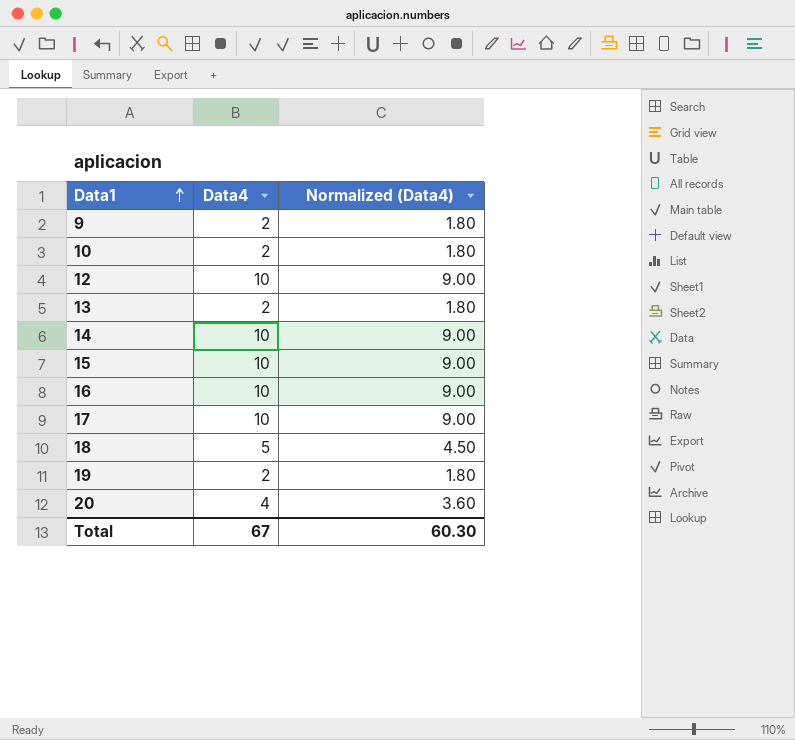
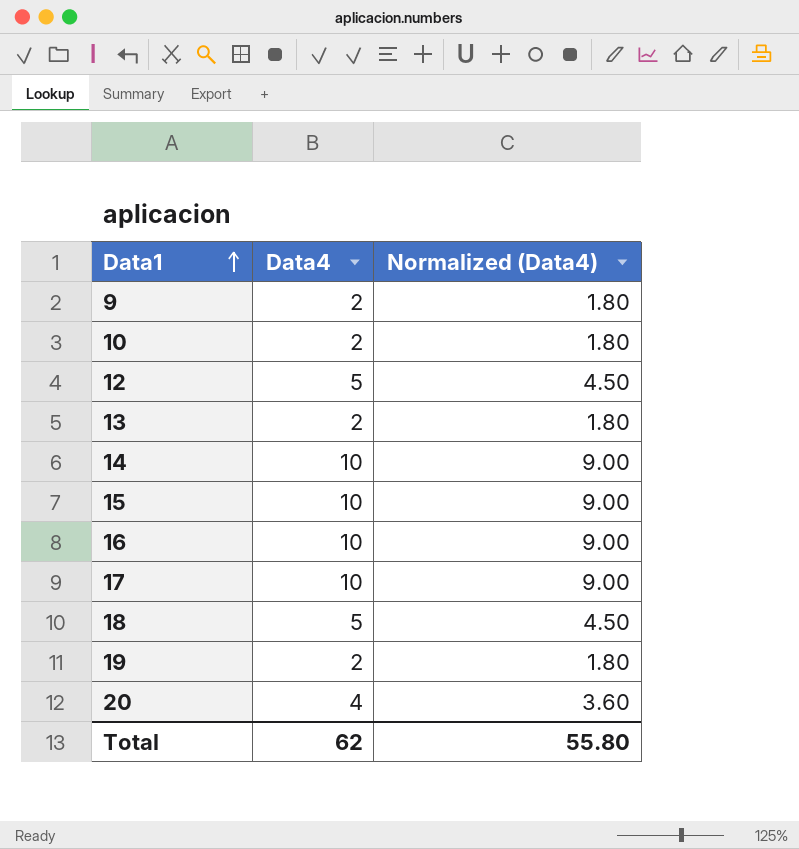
12 | Data4: 10 -> 5
12 | Normalized (Data4): 9.00 -> 4.50
Total | Data4: 67 -> 62
Total | Normalized (Data4): 60.30 -> 55.80

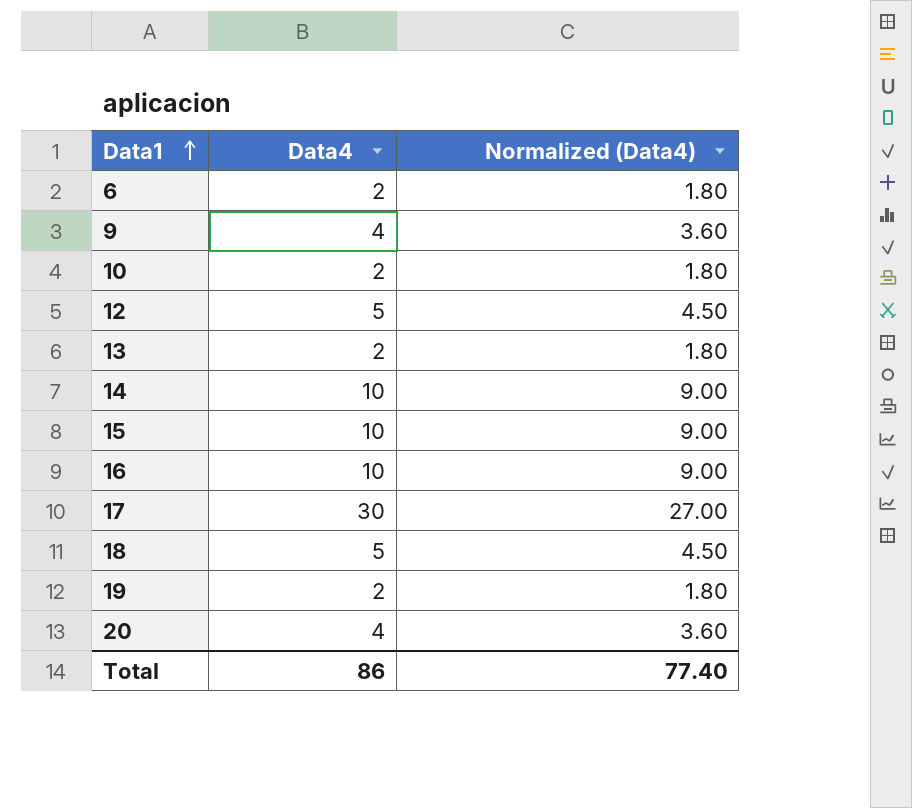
row 6: none -> 2 | 1.80
9 | Data4: 2 -> 4
9 | Normalized (Data4): 1.80 -> 3.60
17 | Data4: 10 -> 30
17 | Normalized (Data4): 9.00 -> 27.00
Total | Data4: 62 -> 86
Total | Normalized (Data4): 55.80 -> 77.40

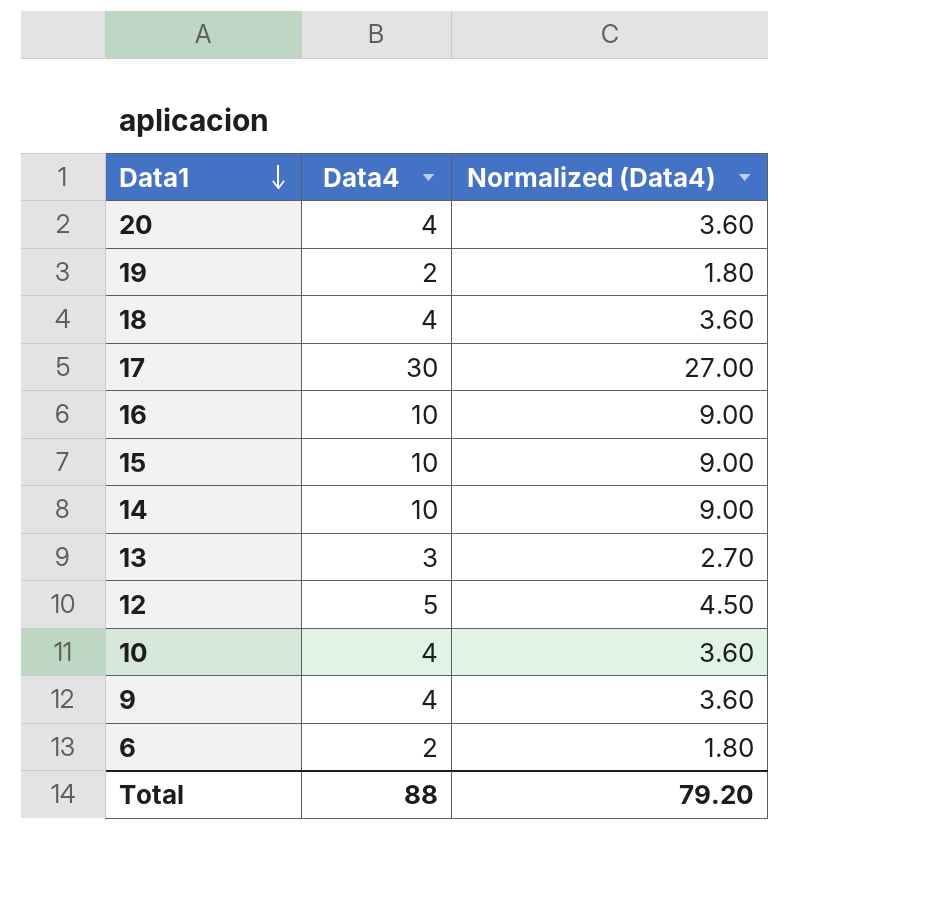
row order: Data1 ascending -> Data1 descending
18 | Data4: 5 -> 4
18 | Normalized (Data4): 4.50 -> 3.60
13 | Data4: 2 -> 3
13 | Normalized (Data4): 1.80 -> 2.70
10 | Data4: 2 -> 4
10 | Normalized (Data4): 1.80 -> 3.60
Total | Data4: 86 -> 88
Total | Normalized (Data4): 77.40 -> 79.20

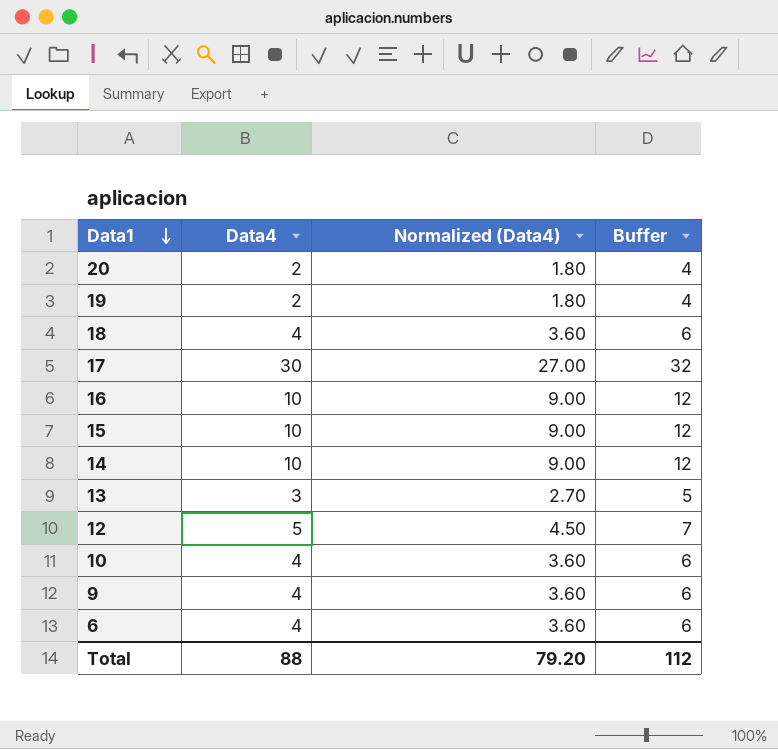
column Buffer | formula: none -> [Data4] + 2
20 | Data4: 4 -> 2
20 | Normalized (Data4): 3.60 -> 1.80
6 | Data4: 2 -> 4
6 | Normalized (Data4): 1.80 -> 3.60

